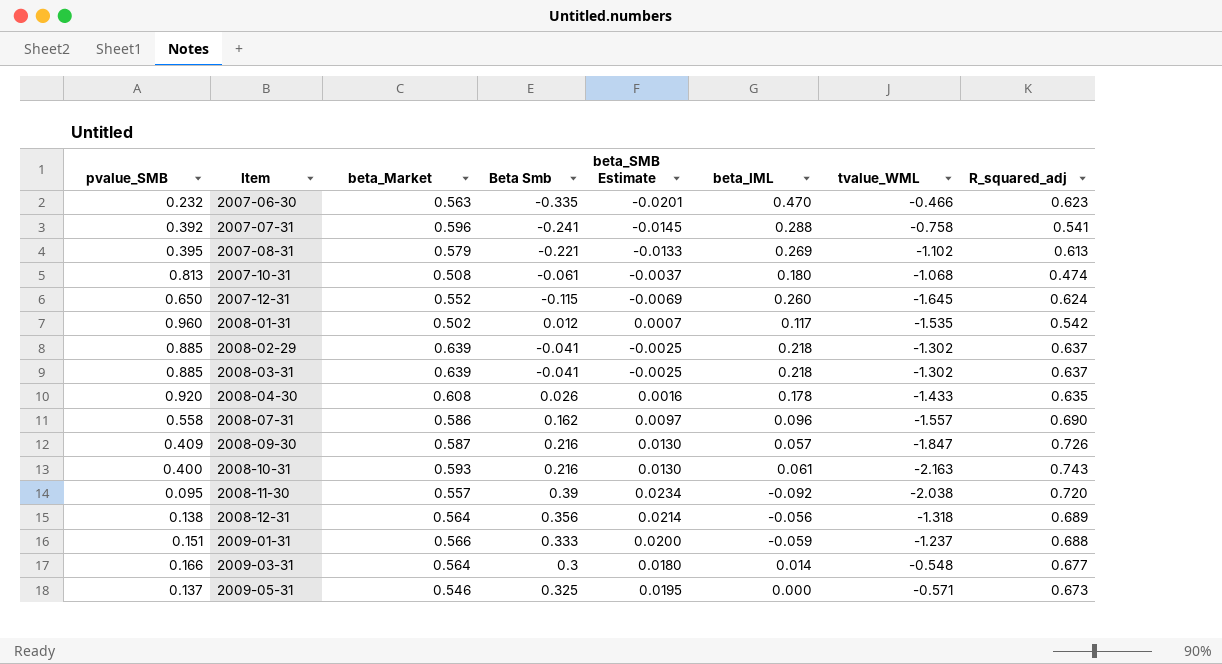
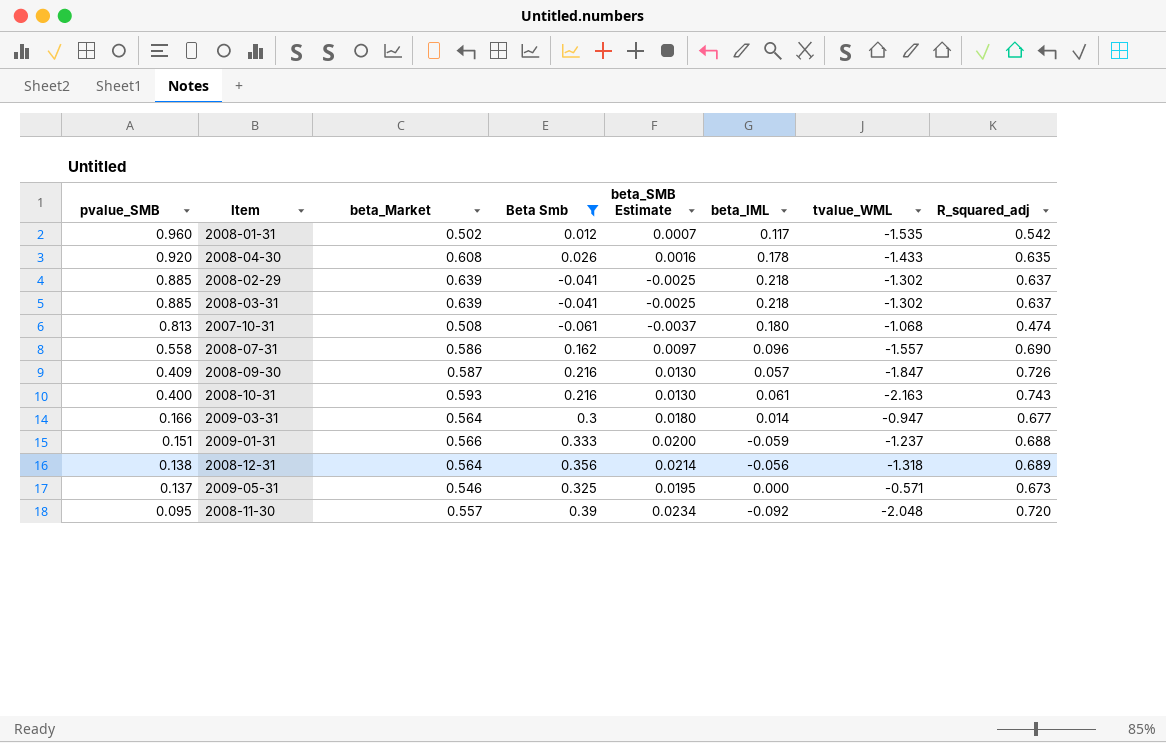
filter: none -> Beta Smb >= -0.061
row order: Item ascending -> pvalue_SMB descending
2009-03-31 | tvalue_WML: -0.548 -> -0.947
2008-11-30 | tvalue_WML: -2.038 -> -2.048

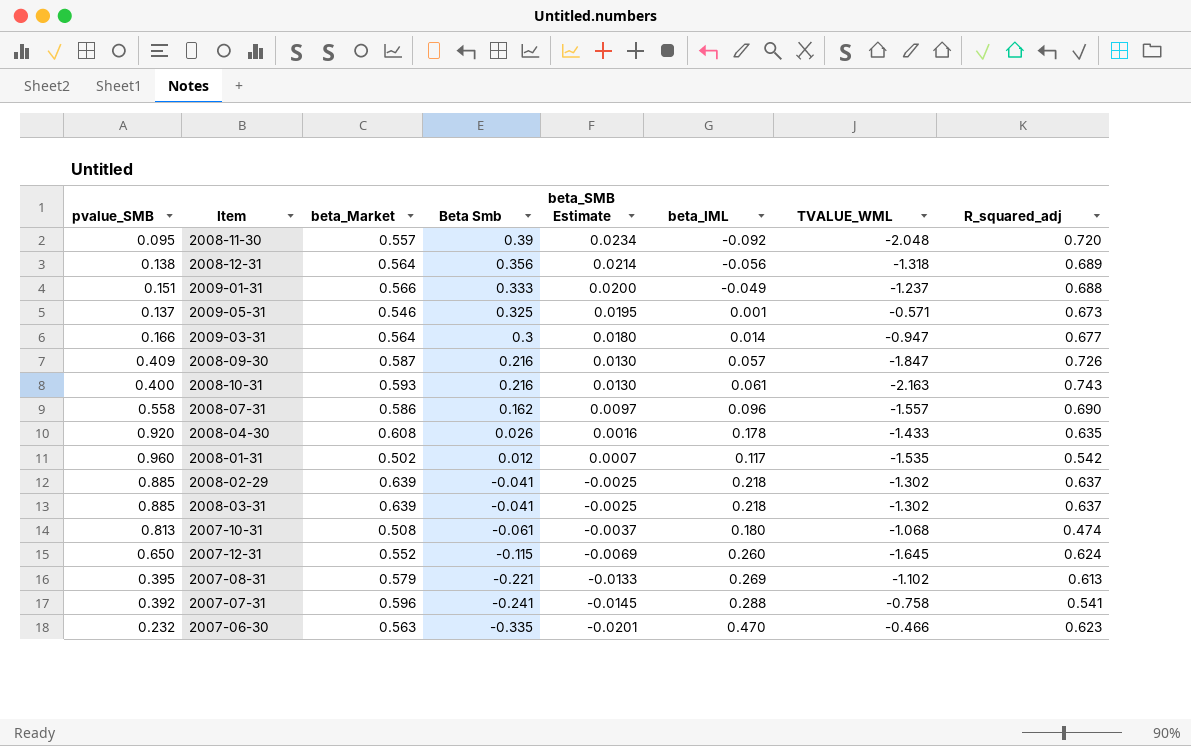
filter: Beta Smb >= -0.061 -> none
row order: pvalue_SMB descending -> Beta Smb descending
column name: tvalue_WML -> TVALUE_WML
2009-01-31 | beta_IML: -0.059 -> -0.049
2009-05-31 | beta_IML: 0.000 -> 0.001

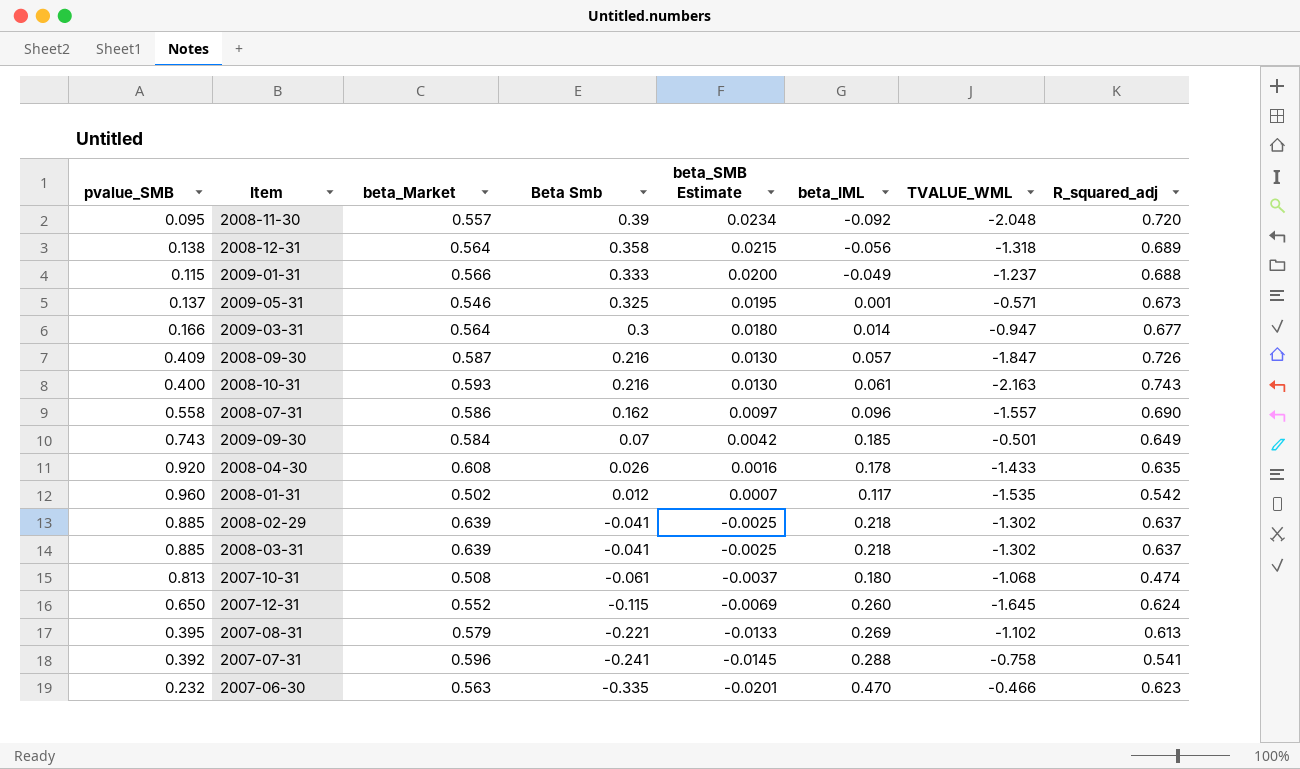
2008-12-31 | Beta Smb: 0.356 -> 0.358
2008-12-31 | beta_SMB Estimate: 0.0214 -> 0.0215
2009-01-31 | pvalue_SMB: 0.151 -> 0.115
row 2009-09-30: none -> 0.743 | 0.584 | 0.07 | 0.0042 | 0.185 | -0.501 | 0.649

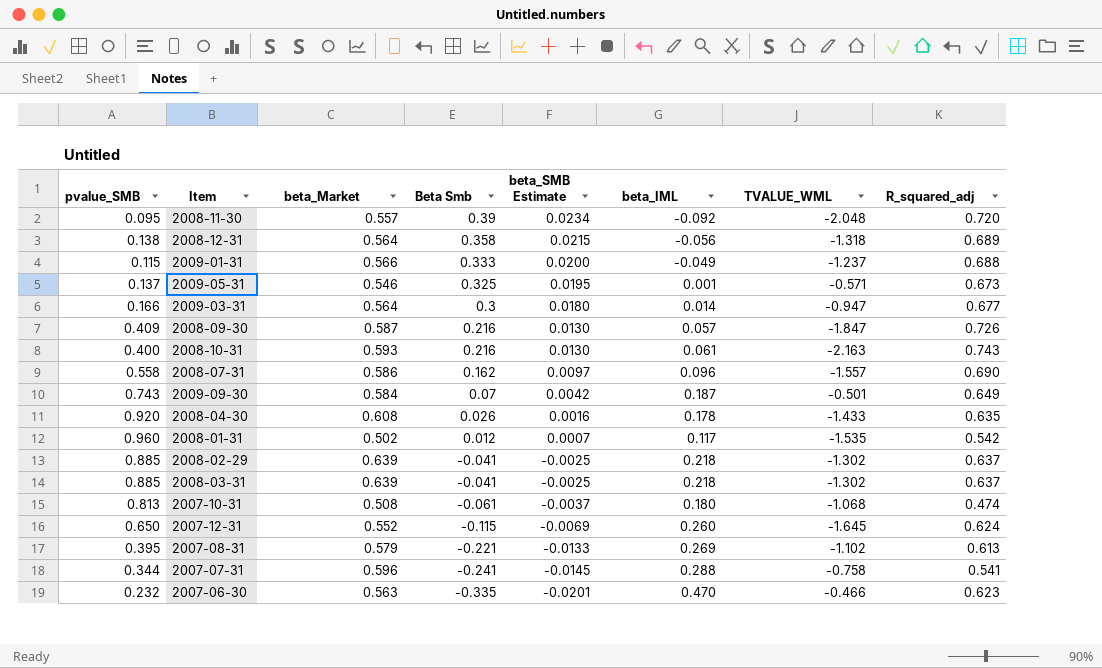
2009-09-30 | beta_IML: 0.185 -> 0.187
2007-07-31 | pvalue_SMB: 0.392 -> 0.344

